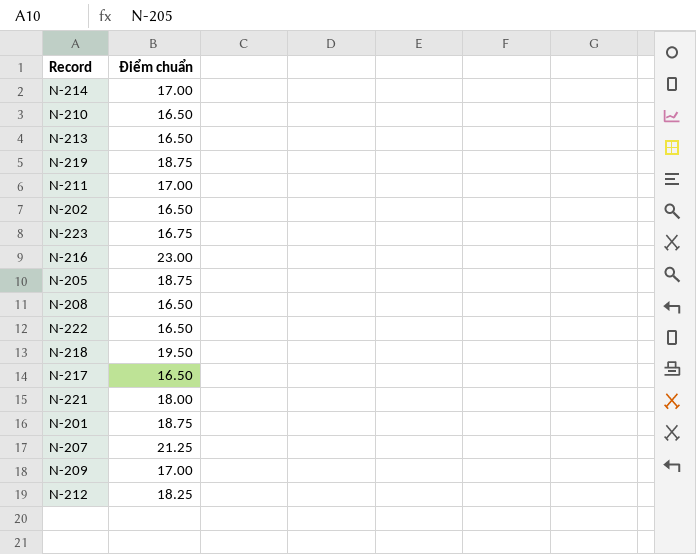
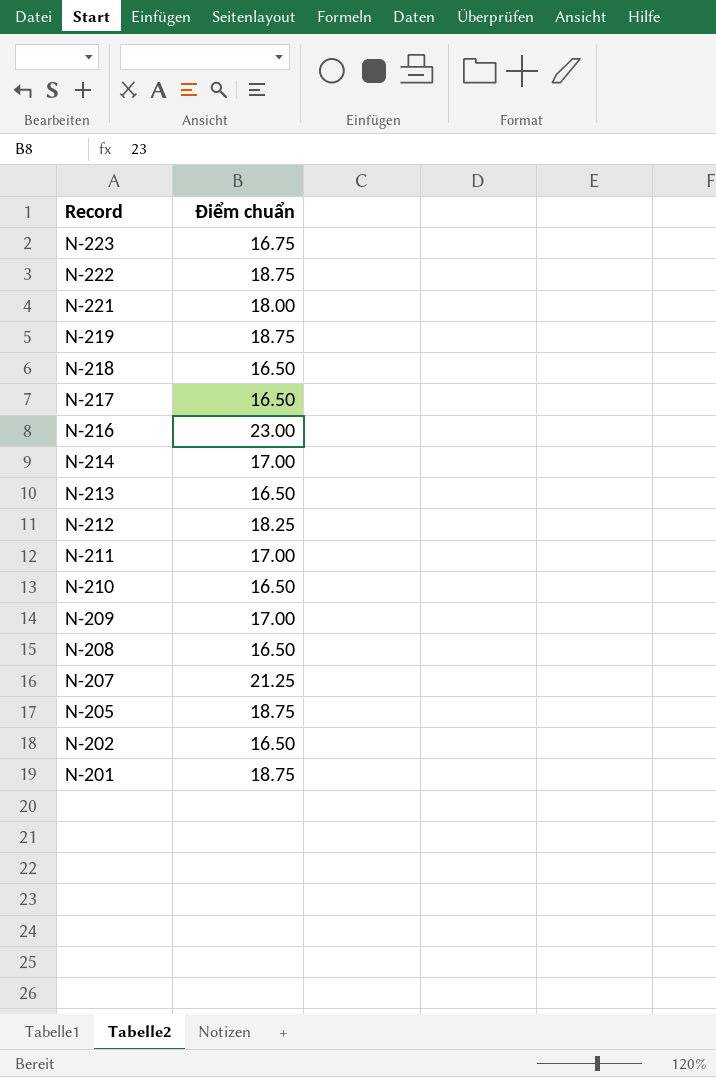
row order: none -> Record descending
N-222 | Điểm chuẩn: 16.50 -> 18.75
N-218 | Điểm chuẩn: 19.50 -> 16.50

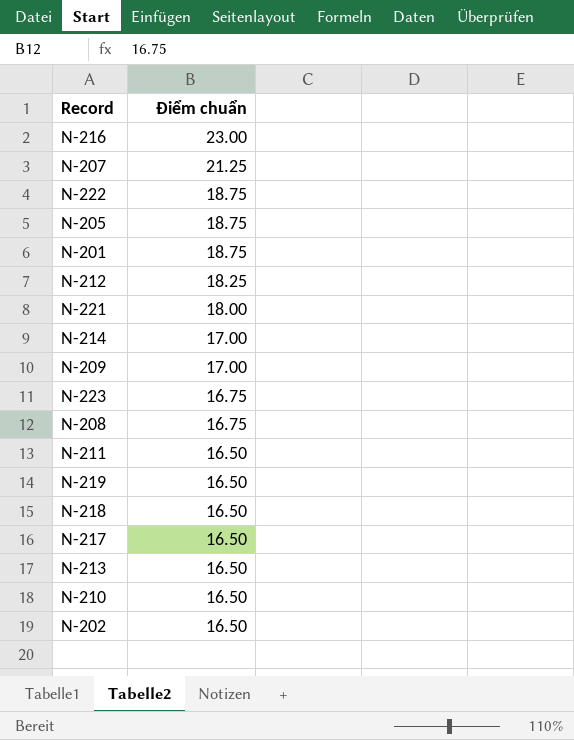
row order: Record descending -> Điểm chuẩn descending
N-208 | Điểm chuẩn: 16.50 -> 16.75
N-211 | Điểm chuẩn: 17.00 -> 16.50
N-219 | Điểm chuẩn: 18.75 -> 16.50

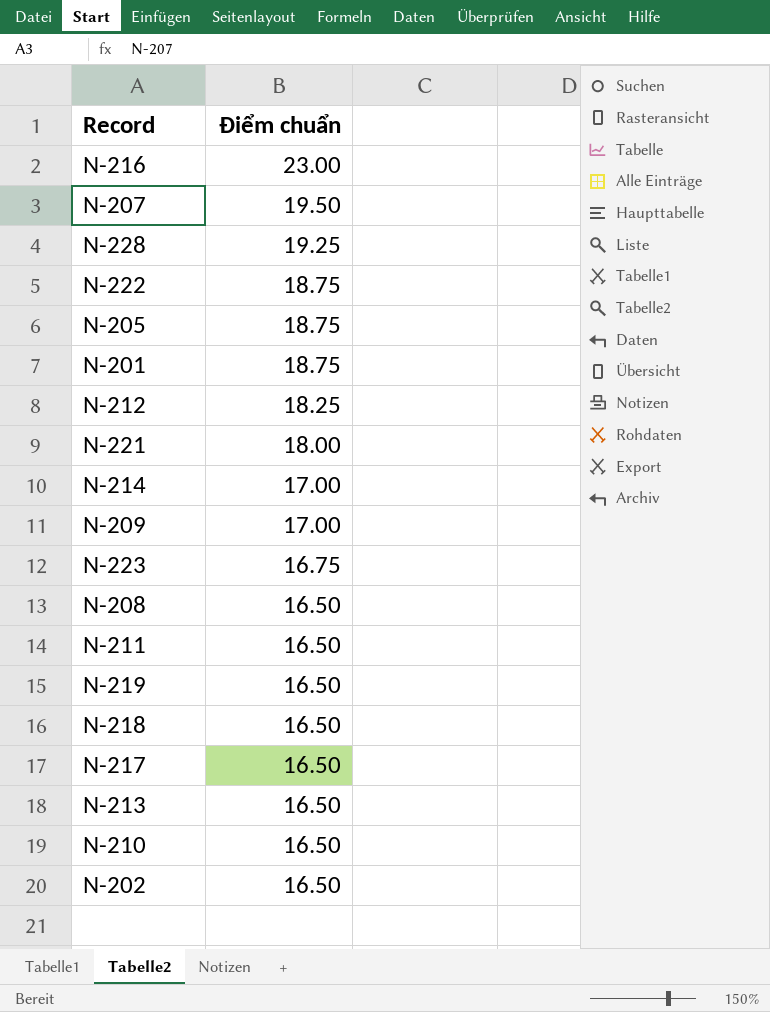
N-207 | Điểm chuẩn: 21.25 -> 19.50
row N-228: none -> 19.25
N-208 | Điểm chuẩn: 16.75 -> 16.50

